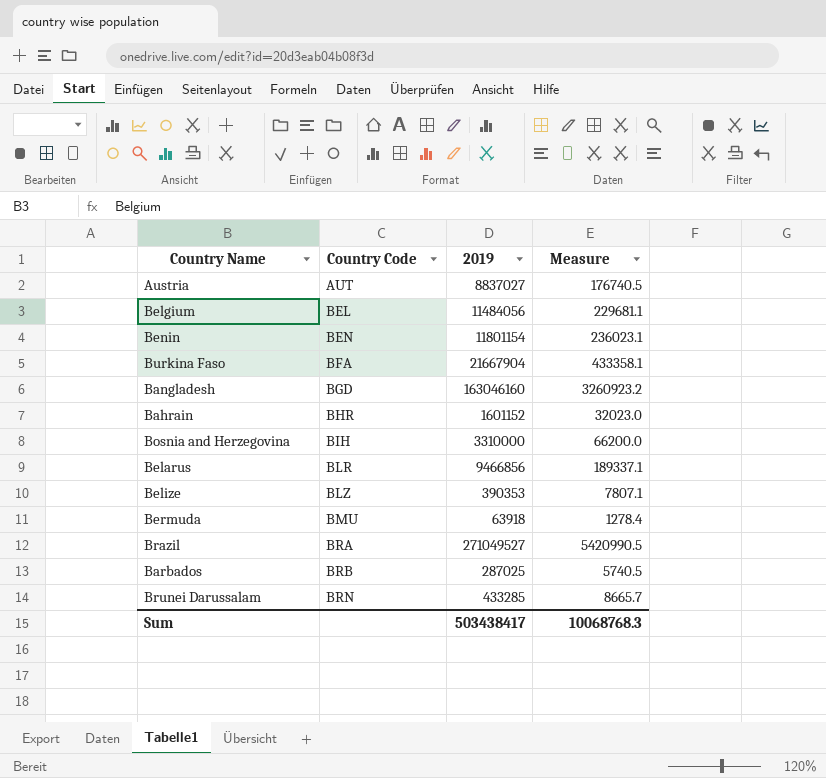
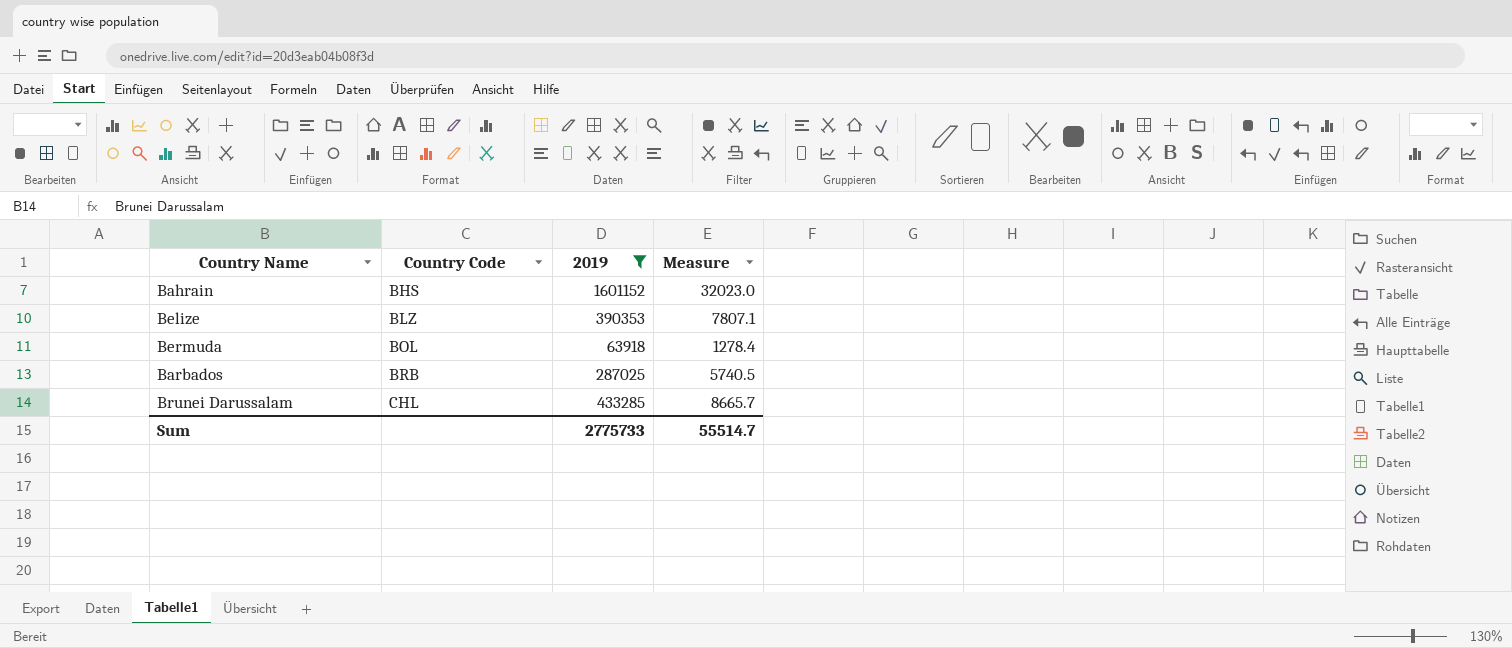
filter: none -> 2019 <= 1601152
Bahrain | Country Code: BHR -> BHS
Bermuda | Country Code: BMU -> BOL
Brunei Darussalam | Country Code: BRN -> CHL
Sum | 2019: 503438417 -> 2775733
Sum | Measure: 10068768.3 -> 55514.7

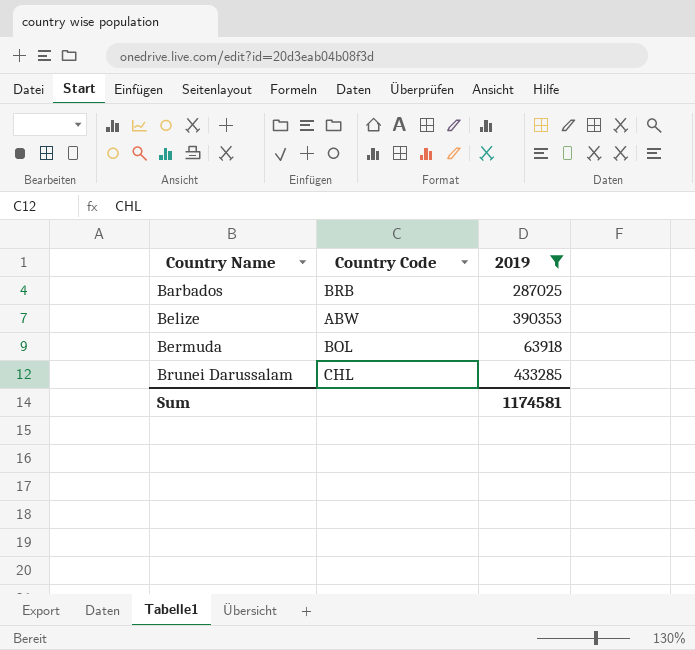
row order: Country Code ascending -> Country Name ascending
column Measure | formula: [2019] * 0.02 -> none
row Bahrain: BHS | 1601152 | 32023.0 -> none
Belize | Country Code: BLZ -> ABW
Sum | 2019: 2775733 -> 1174581

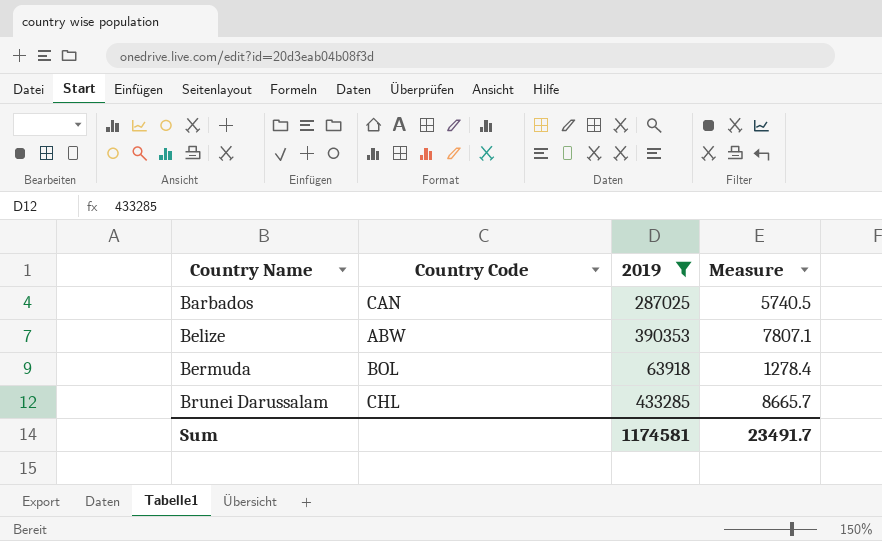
column Measure | formula: none -> [2019] * 0.02
Barbados | Country Code: BRB -> CAN

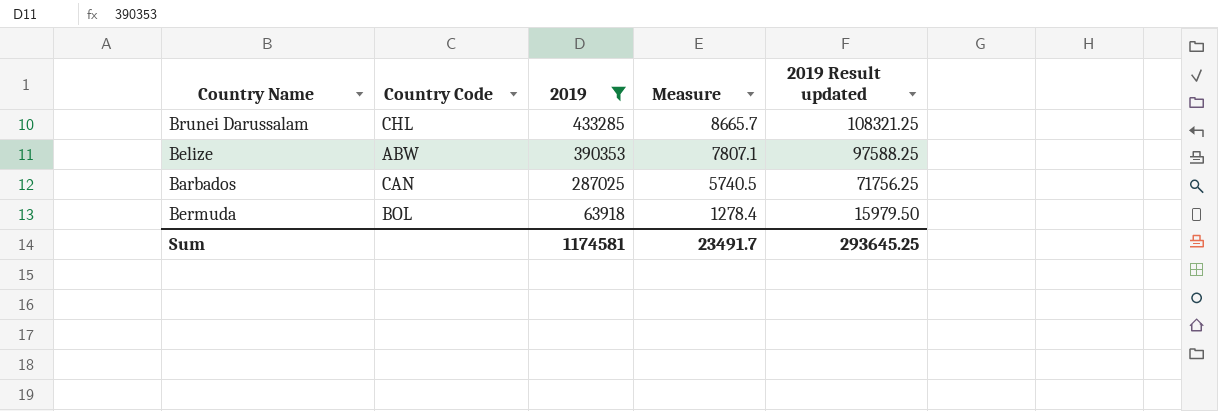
row order: Country Name ascending -> 2019 descending
column 2019 Result updated | formula: none -> [2019] * 0.25

